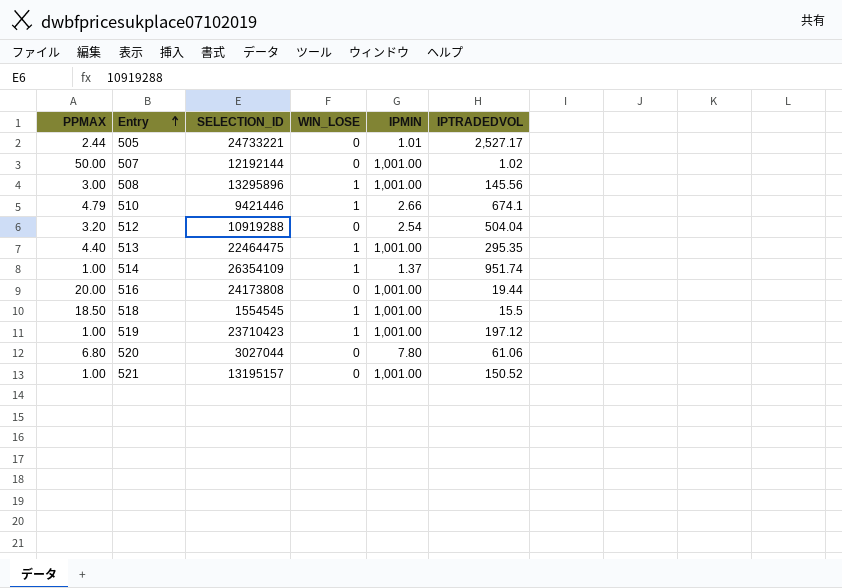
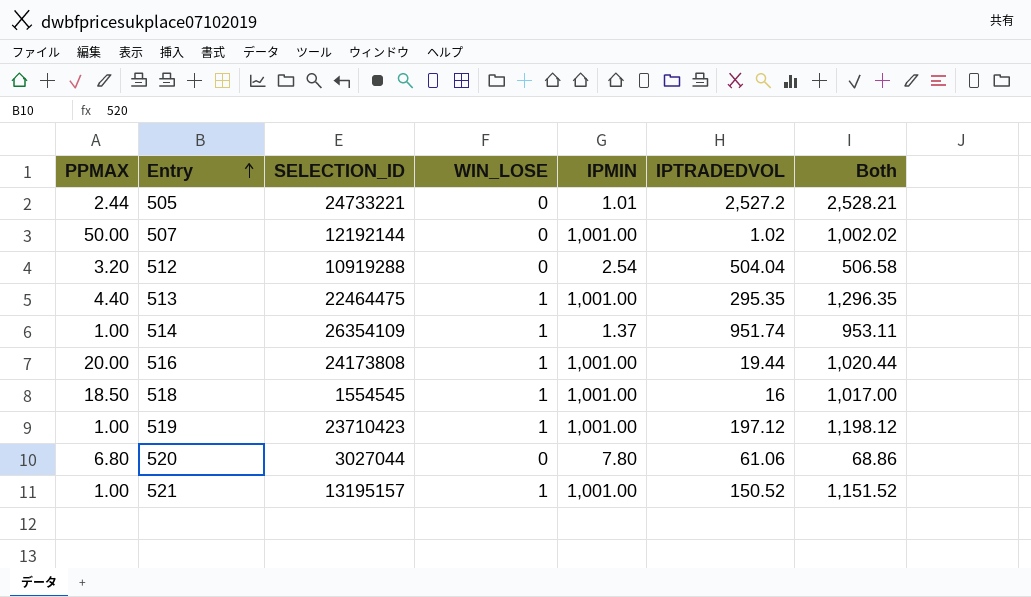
column Both | formula: none -> [IPMIN] + [IPTRADEDVOL]
row 508: 3.00 | 13295896 | 1 | 1,001.00 | 145.56 -> none
row 510: 4.79 | 9421446 | 1 | 2.66 | 674.1 -> none
505 | IPTRADEDVOL: 2,527.17 -> 2,527.2
516 | WIN_LOSE: 0 -> 1
518 | IPTRADEDVOL: 15.5 -> 16
521 | WIN_LOSE: 0 -> 1

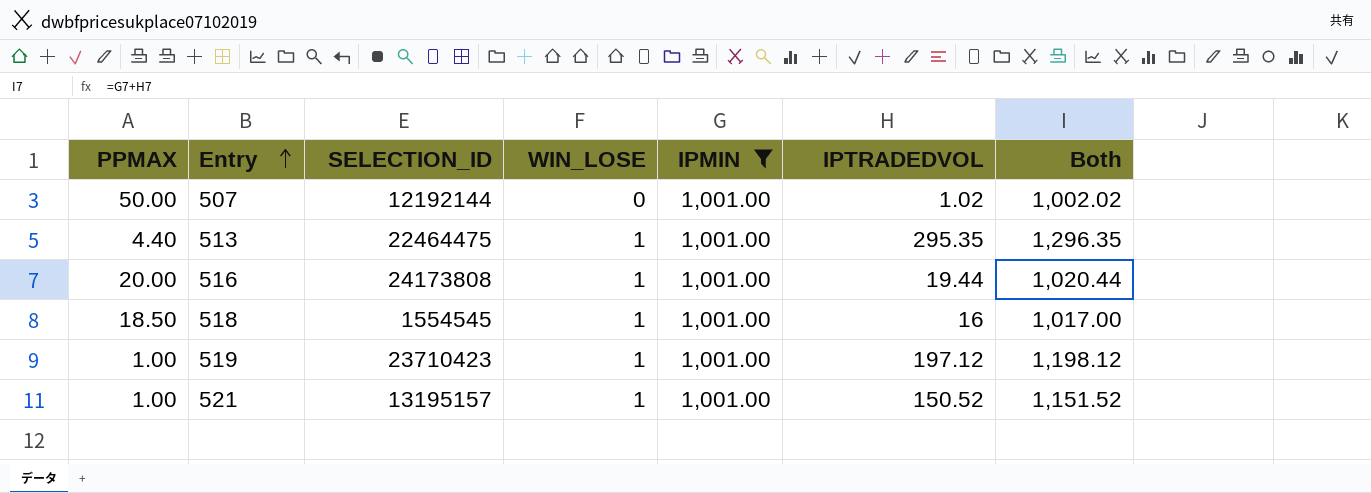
filter: none -> IPMIN = 1,001.00

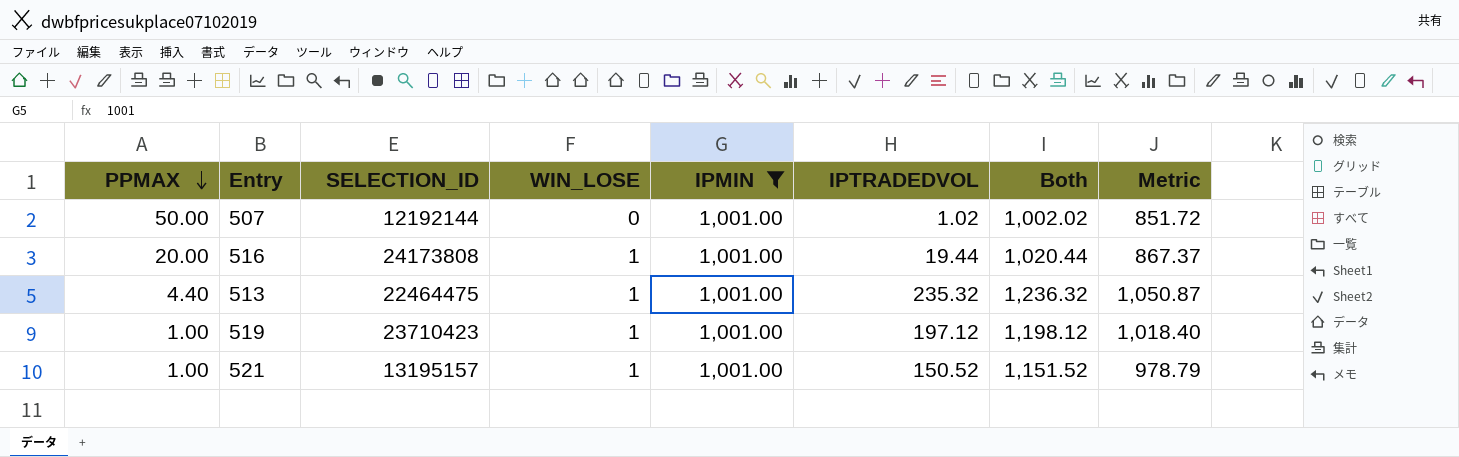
row order: Entry ascending -> PPMAX descending
column Metric | formula: none -> [Both] * 0.85
row 518: 18.50 | 1554545 | 1 | 1,001.00 | 16 | 1,017.00 -> none
513 | IPTRADEDVOL: 295.35 -> 235.32
513 | Both: 1,296.35 -> 1,236.32

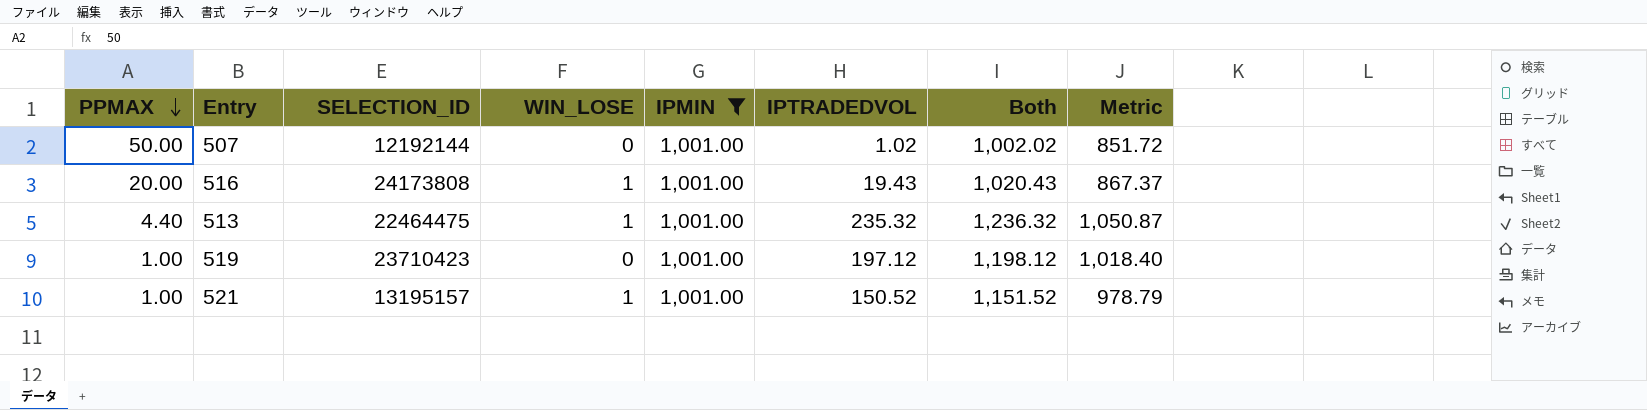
516 | IPTRADEDVOL: 19.44 -> 19.43
516 | Both: 1,020.44 -> 1,020.43
519 | WIN_LOSE: 1 -> 0

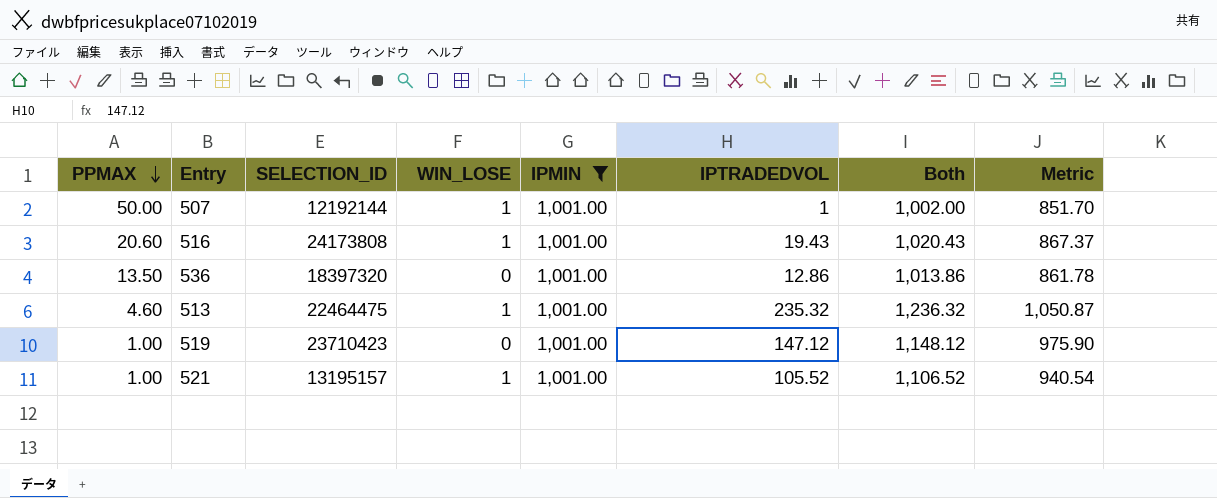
507 | WIN_LOSE: 0 -> 1
507 | IPTRADEDVOL: 1.02 -> 1
507 | Both: 1,002.02 -> 1,002.00
507 | Metric: 851.72 -> 851.70
516 | PPMAX: 20.00 -> 20.60
row 536: none -> 13.50 | 18397320 | 0 | 1,001.00 | 12.86 | 1,013.86 | 861.78
513 | PPMAX: 4.40 -> 4.60
519 | IPTRADEDVOL: 197.12 -> 147.12
519 | Both: 1,198.12 -> 1,148.12
519 | Metric: 1,018.40 -> 975.90
521 | IPTRADEDVOL: 150.52 -> 105.52
521 | Both: 1,151.52 -> 1,106.52
521 | Metric: 978.79 -> 940.54

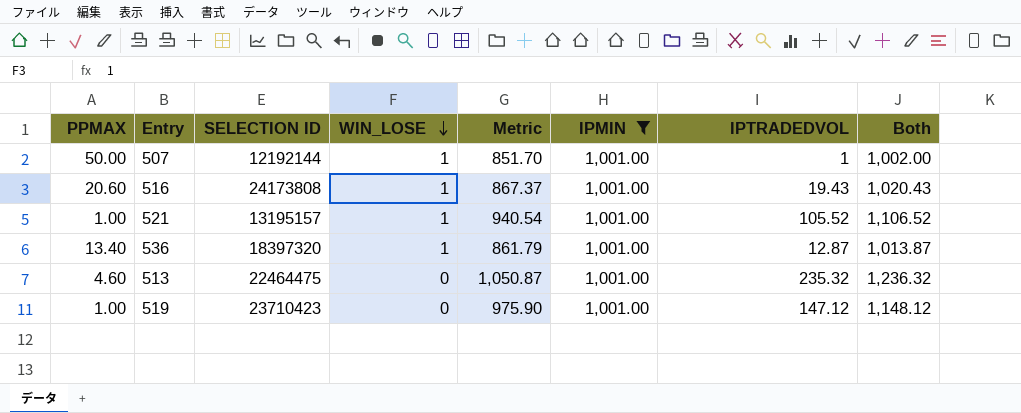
row order: PPMAX descending -> WIN_LOSE descending
column name: SELECTION_ID -> SELECTION ID
column Metric | position: 8 -> 5
536 | PPMAX: 13.50 -> 13.40
536 | WIN_LOSE: 0 -> 1
536 | Metric: 861.78 -> 861.79
536 | IPTRADEDVOL: 12.86 -> 12.87
536 | Both: 1,013.86 -> 1,013.87
513 | WIN_LOSE: 1 -> 0

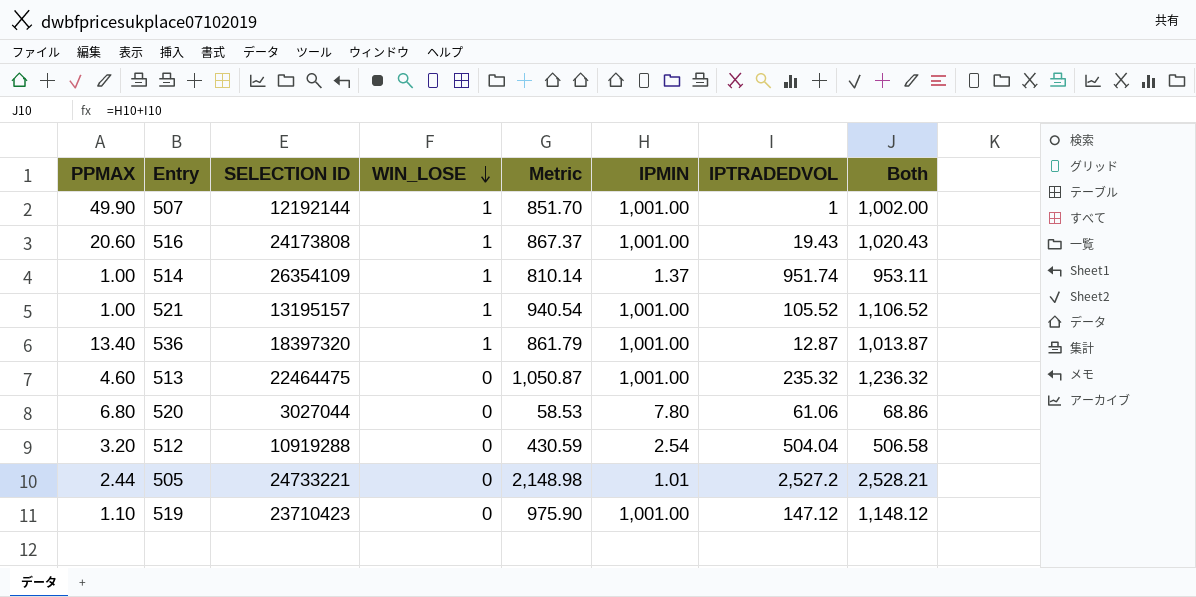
filter: IPMIN = 1,001.00 -> none
507 | PPMAX: 50.00 -> 49.90
519 | PPMAX: 1.00 -> 1.10

